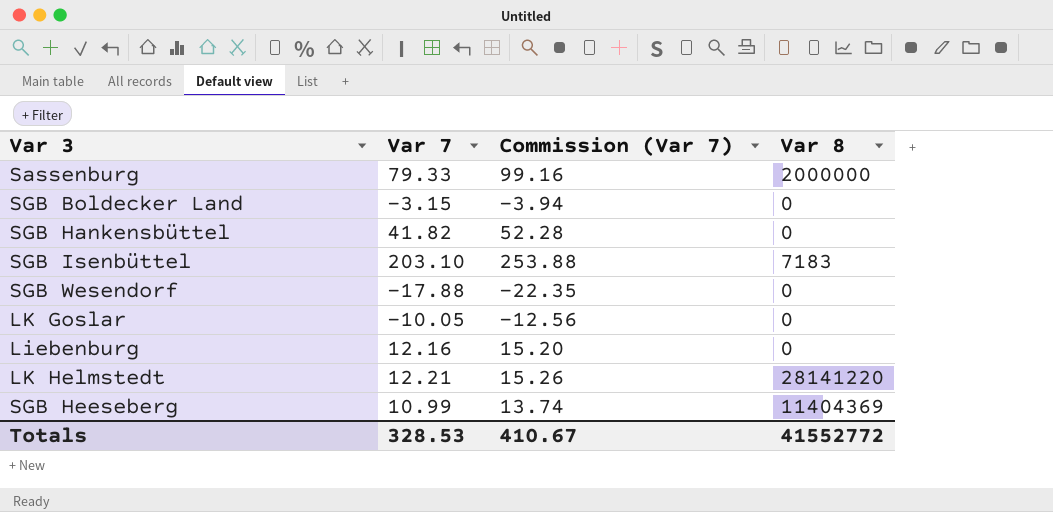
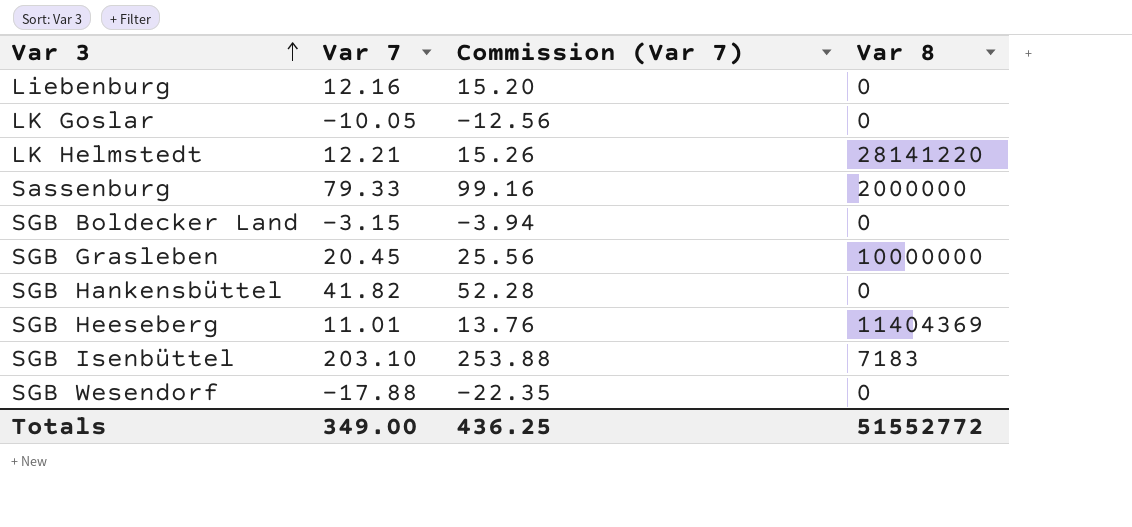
row order: none -> Var 3 ascending
row SGB Grasleben: none -> 20.45 | 25.56 | 10000000
SGB Heeseberg | Var 7: 10.99 -> 11.01
SGB Heeseberg | Commission (Var 7): 13.74 -> 13.76
Totals | Var 7: 328.53 -> 349.00
Totals | Commission (Var 7): 410.67 -> 436.25
Totals | Var 8: 41552772 -> 51552772

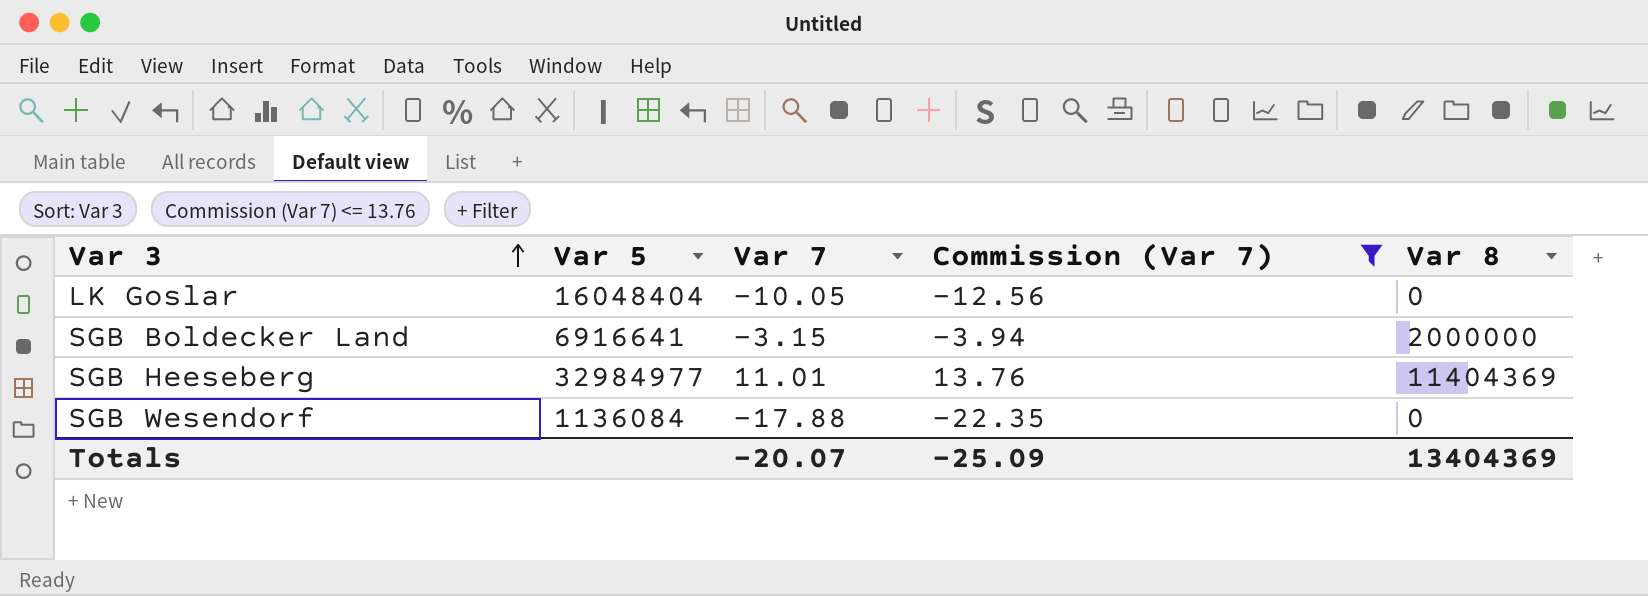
filter: none -> Commission (Var 7) <= 13.76
column Var 5 | position: none -> 2
SGB Boldecker Land | Var 8: 0 -> 2000000
Totals | Var 7: 349.00 -> -20.07
Totals | Commission (Var 7): 436.25 -> -25.09
Totals | Var 8: 51552772 -> 13404369

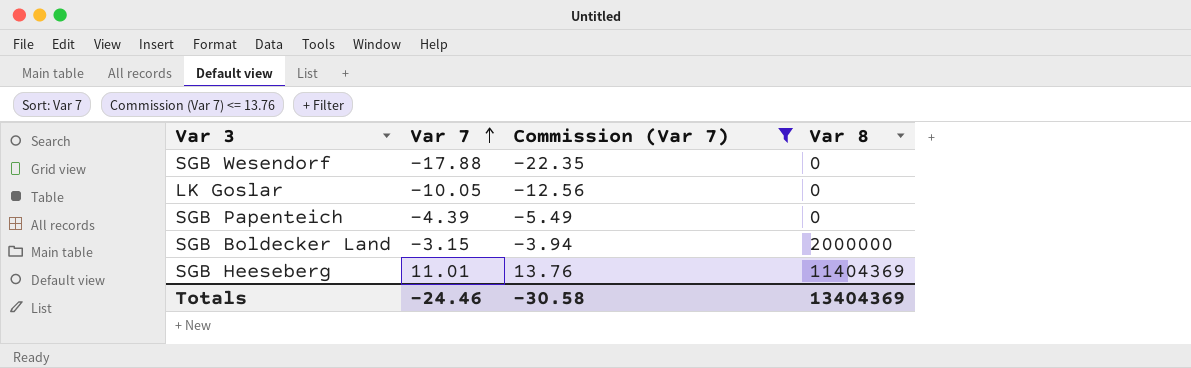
row order: Var 3 ascending -> Var 7 ascending
column Var 5 | position: 2 -> none
row SGB Papenteich: none -> -4.39 | -5.49 | 0
Totals | Var 7: -20.07 -> -24.46
Totals | Commission (Var 7): -25.09 -> -30.58

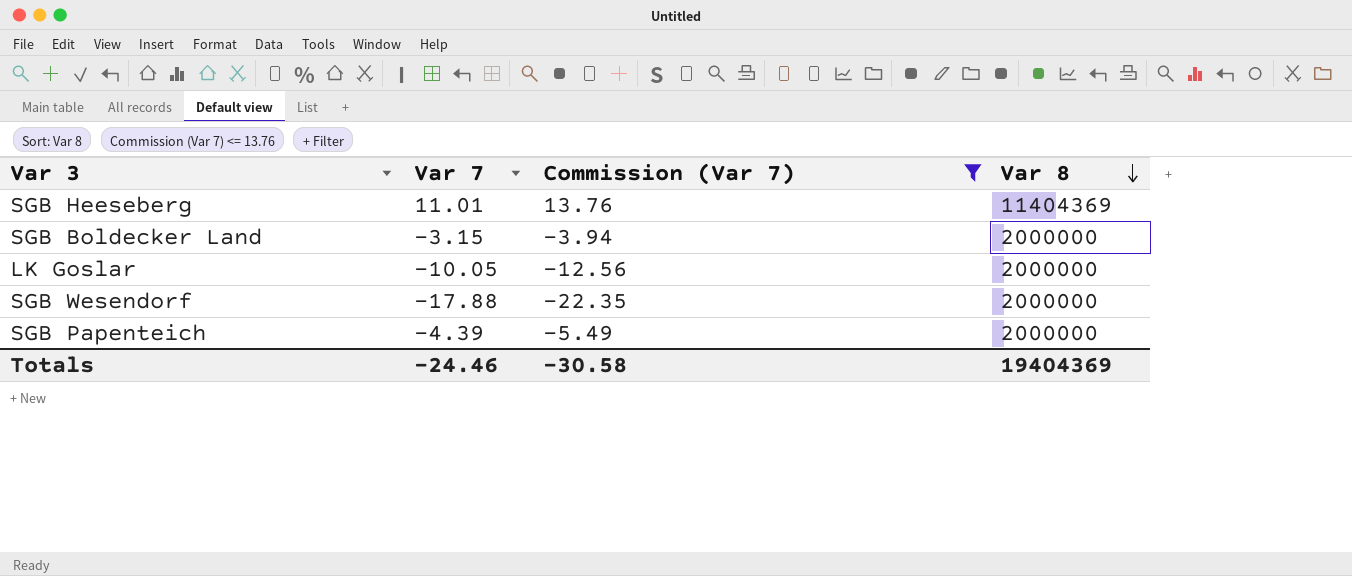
row order: Var 7 ascending -> Var 8 descending
LK Goslar | Var 8: 0 -> 2000000
SGB Wesendorf | Var 8: 0 -> 2000000
SGB Papenteich | Var 8: 0 -> 2000000
Totals | Var 8: 13404369 -> 19404369

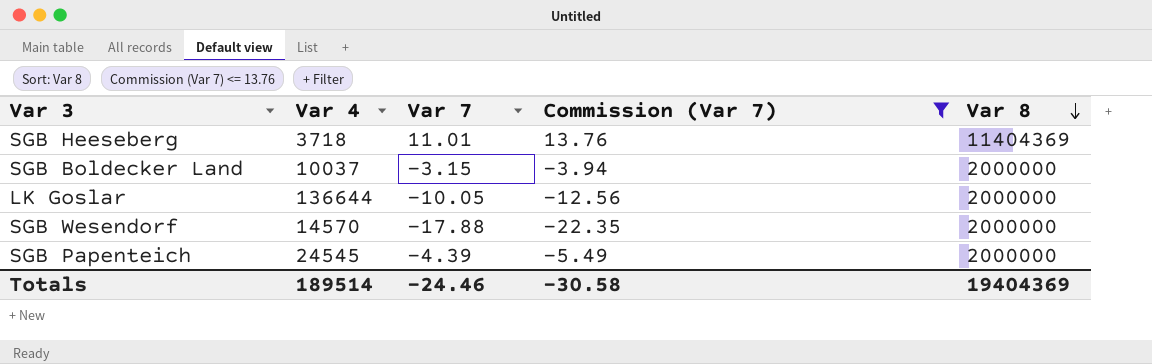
column Var 4 | position: none -> 2

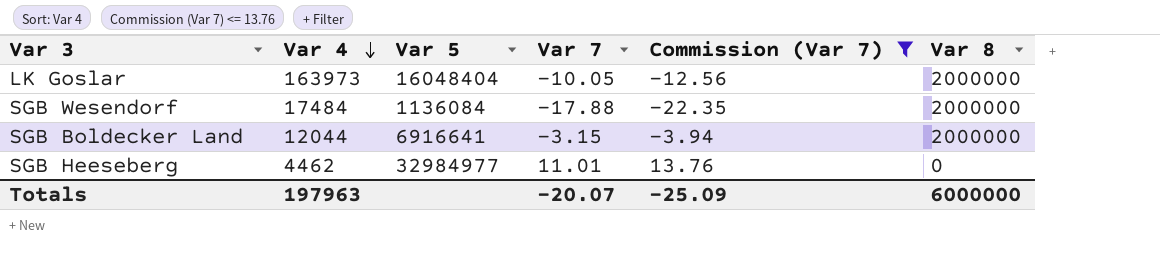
row order: Var 8 descending -> Var 4 descending
column Var 5 | position: none -> 3
row SGB Papenteich: 24545 | -4.39 | -5.49 | 2000000 -> none
LK Goslar | Var 4: 136644 -> 163973
SGB Wesendorf | Var 4: 14570 -> 17484
SGB Boldecker Land | Var 4: 10037 -> 12044
SGB Heeseberg | Var 4: 3718 -> 4462
SGB Heeseberg | Var 8: 11404369 -> 0
Totals | Var 4: 189514 -> 197963
Totals | Var 7: -24.46 -> -20.07
Totals | Commission (Var 7): -30.58 -> -25.09
Totals | Var 8: 19404369 -> 6000000

